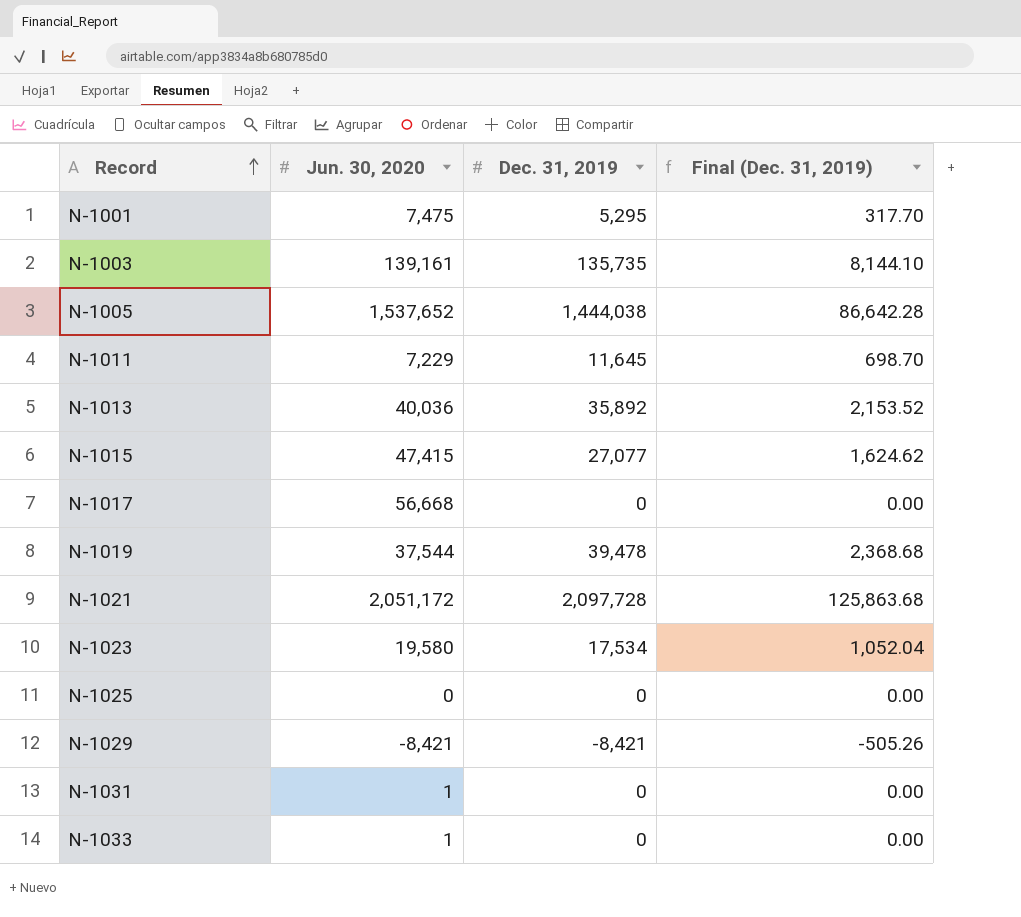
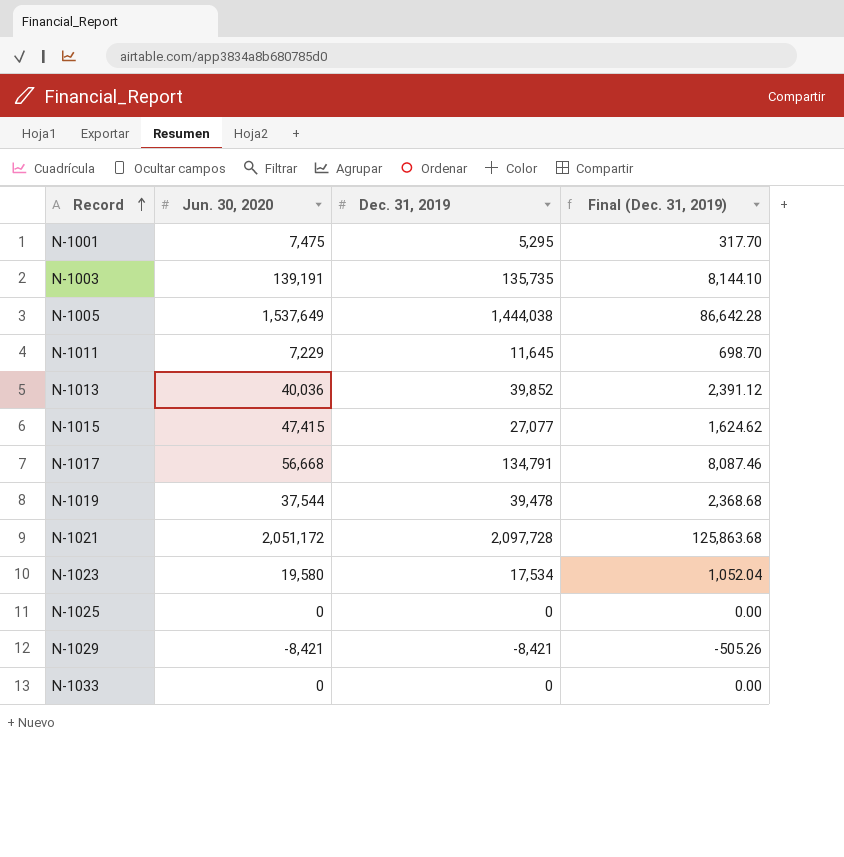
row N-1031: 1 | 0 | 0.00 -> none
N-1003 | Jun. 30, 2020: 139,161 -> 139,191
N-1005 | Jun. 30, 2020: 1,537,652 -> 1,537,649
N-1013 | Dec. 31, 2019: 35,892 -> 39,852
N-1013 | Final (Dec. 31, 2019): 2,153.52 -> 2,391.12
N-1017 | Dec. 31, 2019: 0 -> 134,791
N-1017 | Final (Dec. 31, 2019): 0.00 -> 8,087.46
N-1033 | Jun. 30, 2020: 1 -> 0

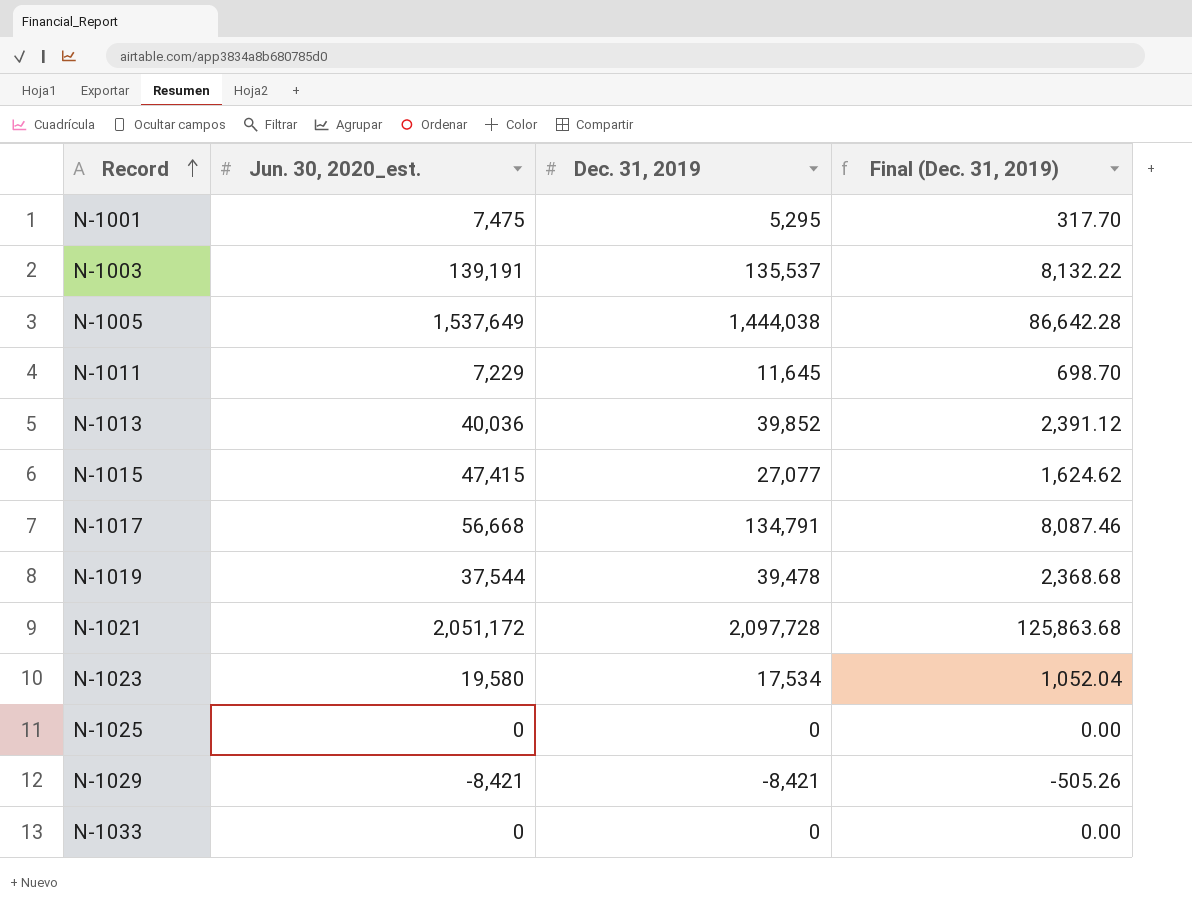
column name: Jun. 30, 2020 -> Jun. 30, 2020_est.
N-1003 | Dec. 31, 2019: 135,735 -> 135,537
N-1003 | Final (Dec. 31, 2019): 8,144.10 -> 8,132.22

